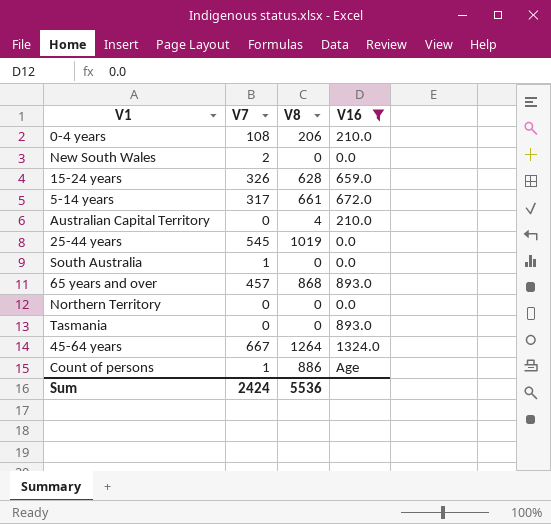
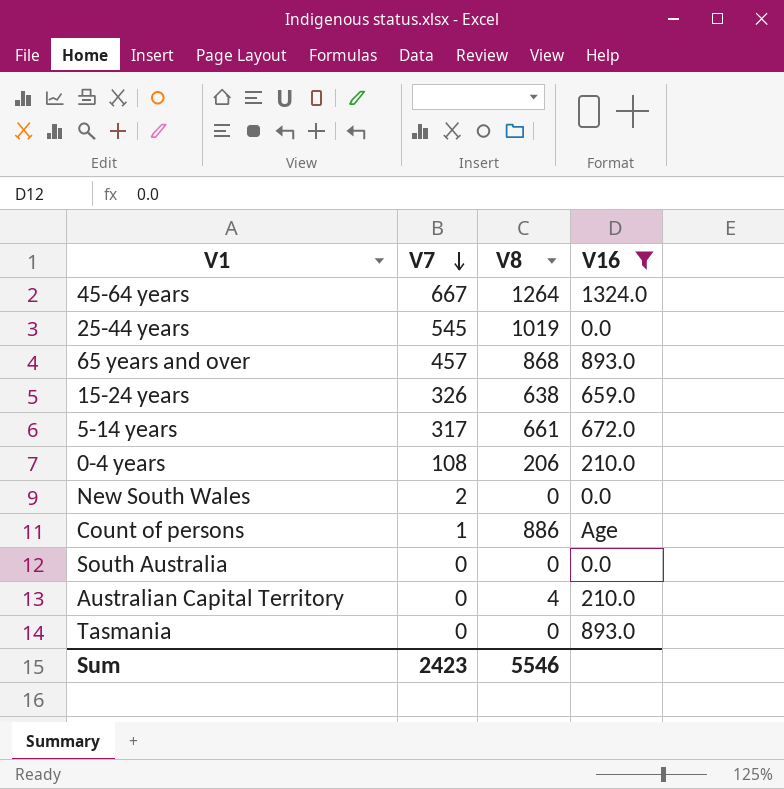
row order: none -> V7 descending
row Northern Territory: 0 | 0 | 0.0 -> none
15-24 years | V8: 628 -> 638
South Australia | V7: 1 -> 0
Sum | V7: 2424 -> 2423
Sum | V8: 5536 -> 5546

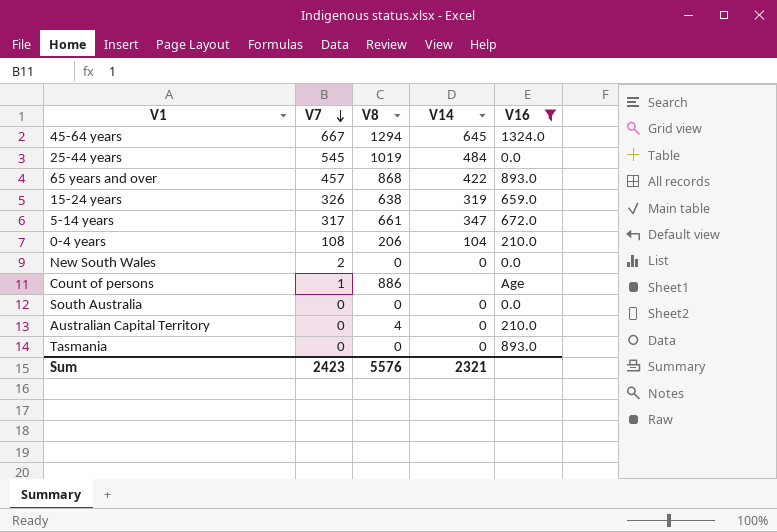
column V14 | position: none -> 4
45-64 years | V8: 1264 -> 1294
Sum | V8: 5546 -> 5576

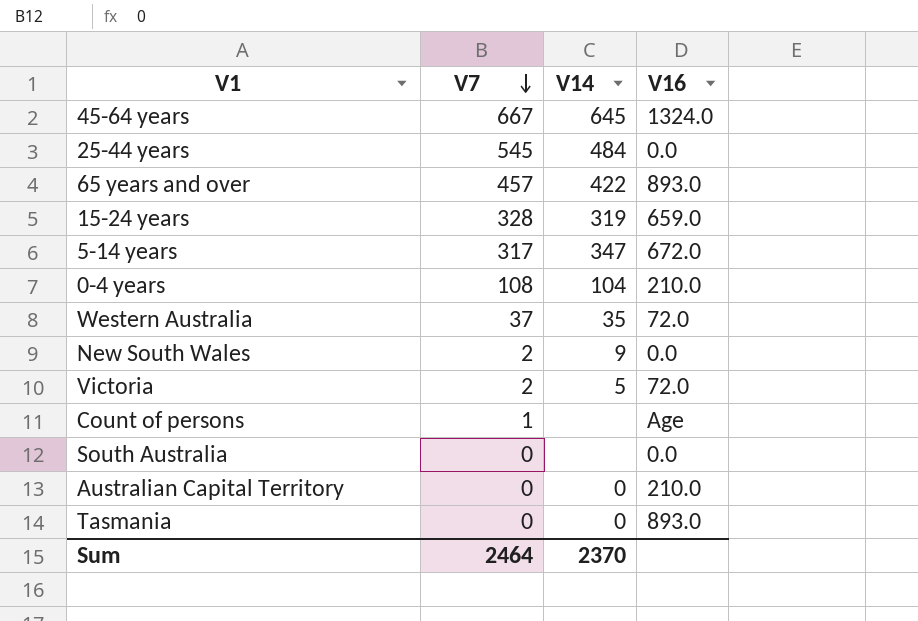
filter: V16 != 72.0 -> none
column V8 | position: 3 -> none
15-24 years | V7: 326 -> 328
New South Wales | V14: 0 -> 9
South Australia | V14: 0 -> none
Sum | V7: 2423 -> 2464
Sum | V14: 2321 -> 2370

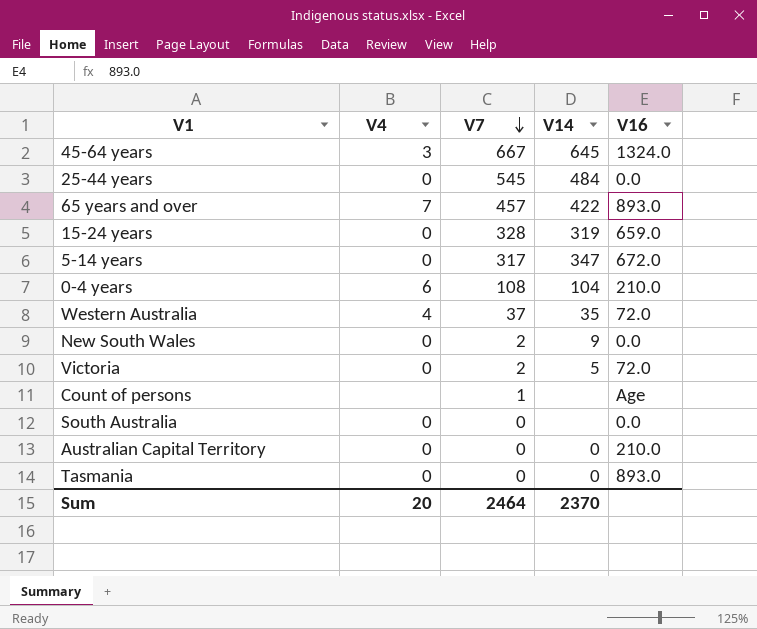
column V4 | position: none -> 2

